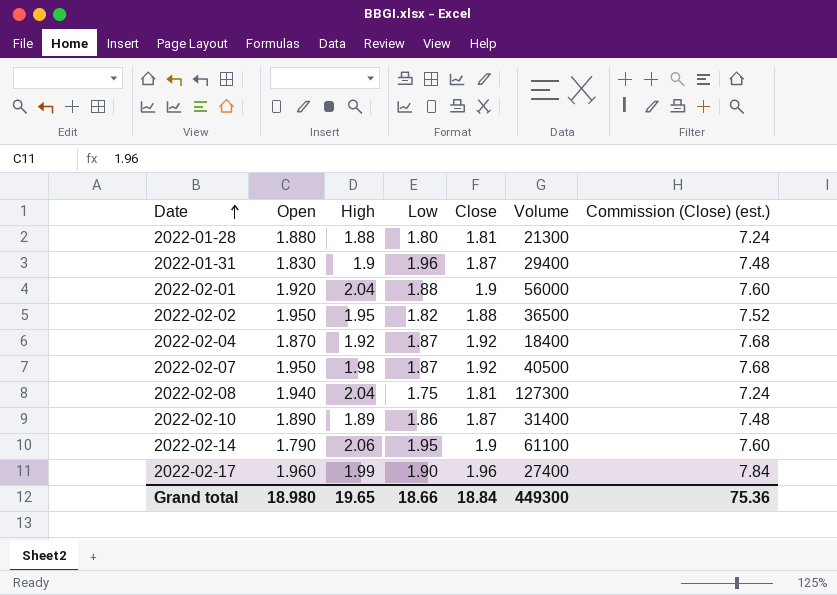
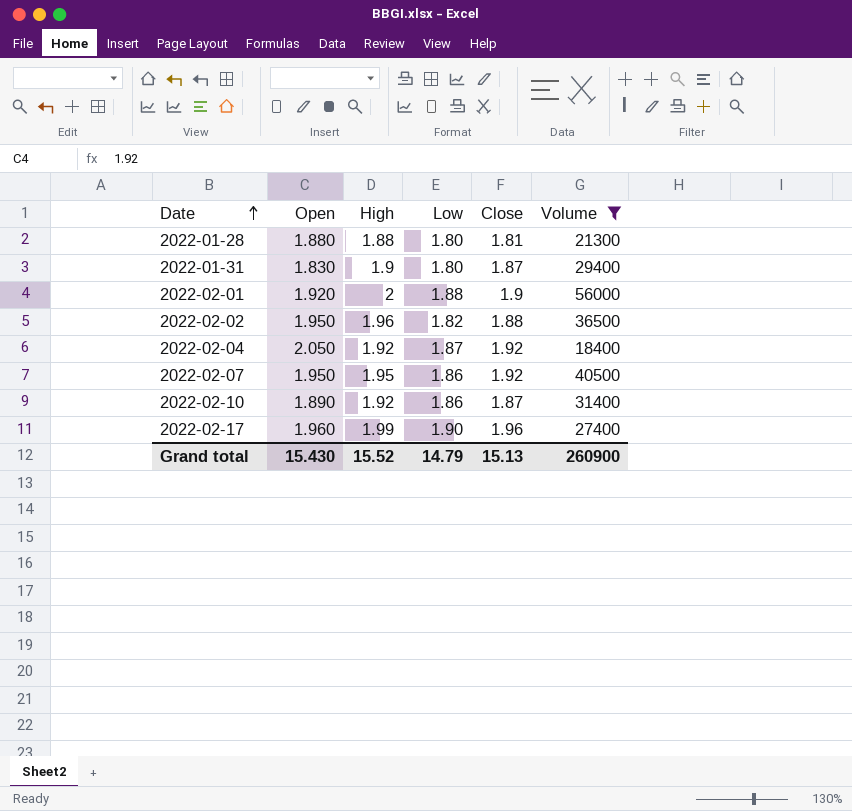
filter: none -> Volume <= 56000
column Commission (Close) (est.) | formula: [Close] * 4 -> none
2022-01-31 | Low: 1.96 -> 1.80
2022-02-01 | High: 2.04 -> 2
2022-02-02 | High: 1.95 -> 1.96
2022-02-04 | Open: 1.870 -> 2.050
2022-02-07 | High: 1.98 -> 1.95
2022-02-07 | Low: 1.87 -> 1.86
2022-02-10 | High: 1.89 -> 1.92
Grand total | Open: 18.980 -> 15.430
Grand total | High: 19.65 -> 15.52
Grand total | Low: 18.66 -> 14.79
Grand total | Close: 18.84 -> 15.13
Grand total | Volume: 449300 -> 260900

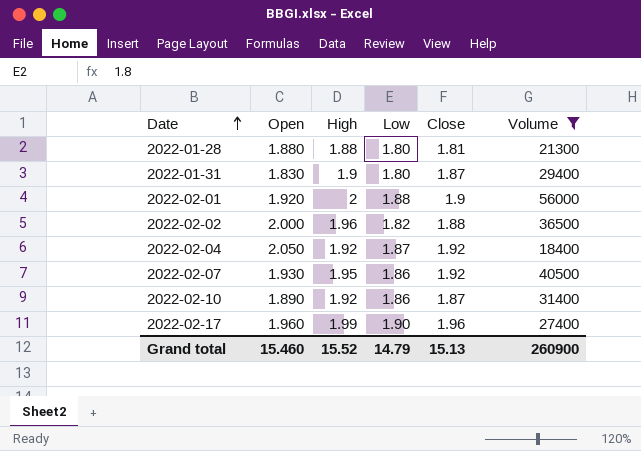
2022-02-02 | Open: 1.950 -> 2.000
2022-02-07 | Open: 1.950 -> 1.930
Grand total | Open: 15.430 -> 15.460

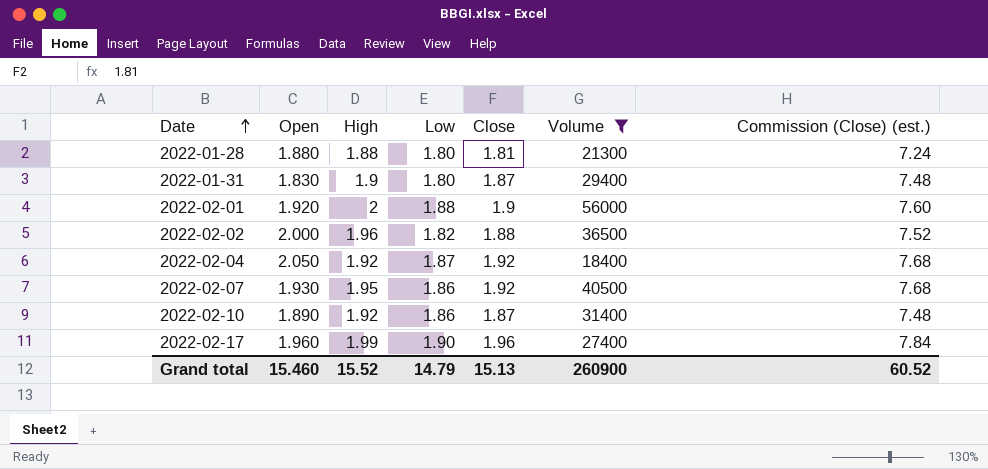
column Commission (Close) (est.) | formula: none -> [Close] * 4

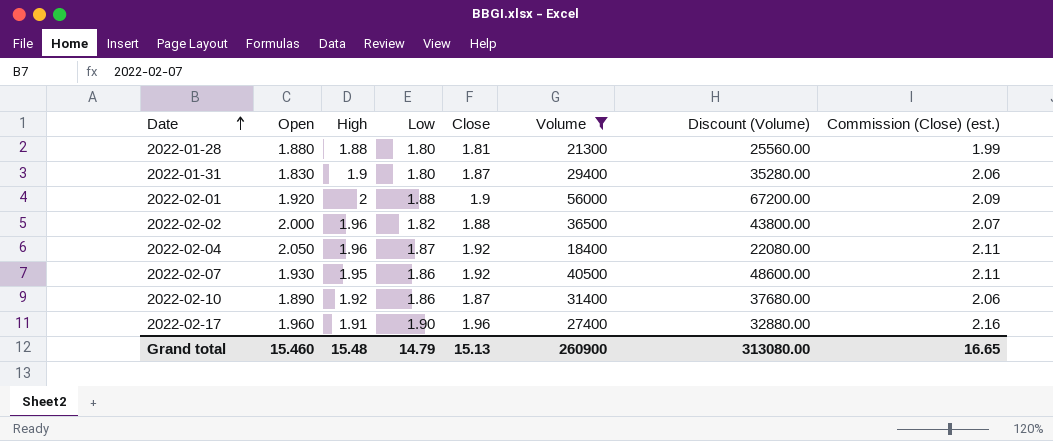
column Discount (Volume) | formula: none -> [Volume] * 1.2
column Commission (Close) (est.) | formula: [Close] * 4 -> [Close] * 1.1
2022-02-04 | High: 1.92 -> 1.96
2022-02-17 | High: 1.99 -> 1.91
Grand total | High: 15.52 -> 15.48
Grand total | Commission (Close) (est.): 60.52 -> 16.65

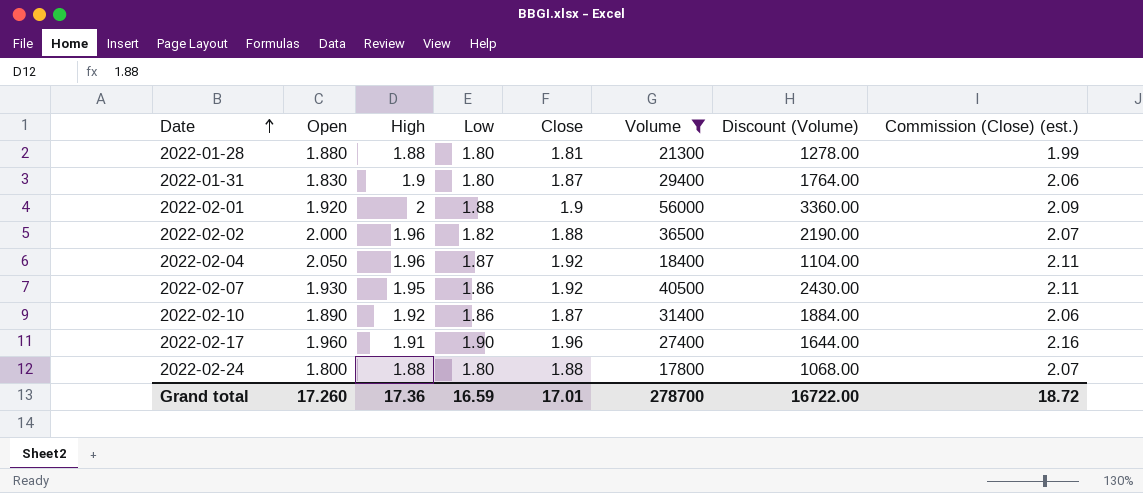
column Discount (Volume) | formula: [Volume] * 1.2 -> [Volume] * 0.06
row 2022-02-24: none -> 1.800 | 1.88 | 1.80 | 1.88 | 17800 | 1068.00 | 2.07
Grand total | Open: 15.460 -> 17.260
Grand total | High: 15.48 -> 17.36
Grand total | Low: 14.79 -> 16.59
Grand total | Close: 15.13 -> 17.01
Grand total | Volume: 260900 -> 278700
Grand total | Discount (Volume): 313080.00 -> 16722.00
Grand total | Commission (Close) (est.): 16.65 -> 18.72

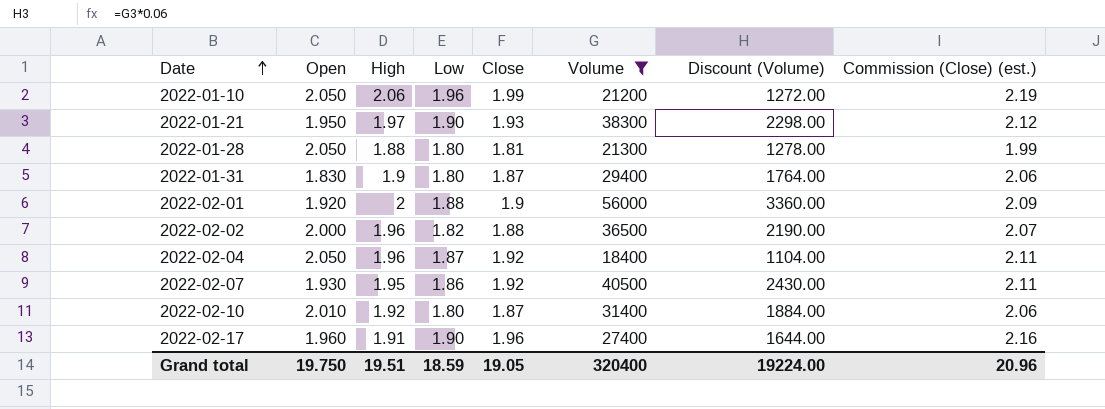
row 2022-02-24: 1.800 | 1.88 | 1.80 | 1.88 | 17800 | 1068.00 | 2.07 -> none
row 2022-01-10: none -> 2.050 | 2.06 | 1.96 | 1.99 | 21200 | 1272.00 | 2.19
row 2022-01-21: none -> 1.950 | 1.97 | 1.90 | 1.93 | 38300 | 2298.00 | 2.12
2022-01-28 | Open: 1.880 -> 2.050
2022-02-10 | Open: 1.890 -> 2.010
2022-02-10 | Low: 1.86 -> 1.80
Grand total | Open: 17.260 -> 19.750
Grand total | High: 17.36 -> 19.51
Grand total | Low: 16.59 -> 18.59
Grand total | Close: 17.01 -> 19.05
Grand total | Volume: 278700 -> 320400
Grand total | Discount (Volume): 16722.00 -> 19224.00
Grand total | Commission (Close) (est.): 18.72 -> 20.96

